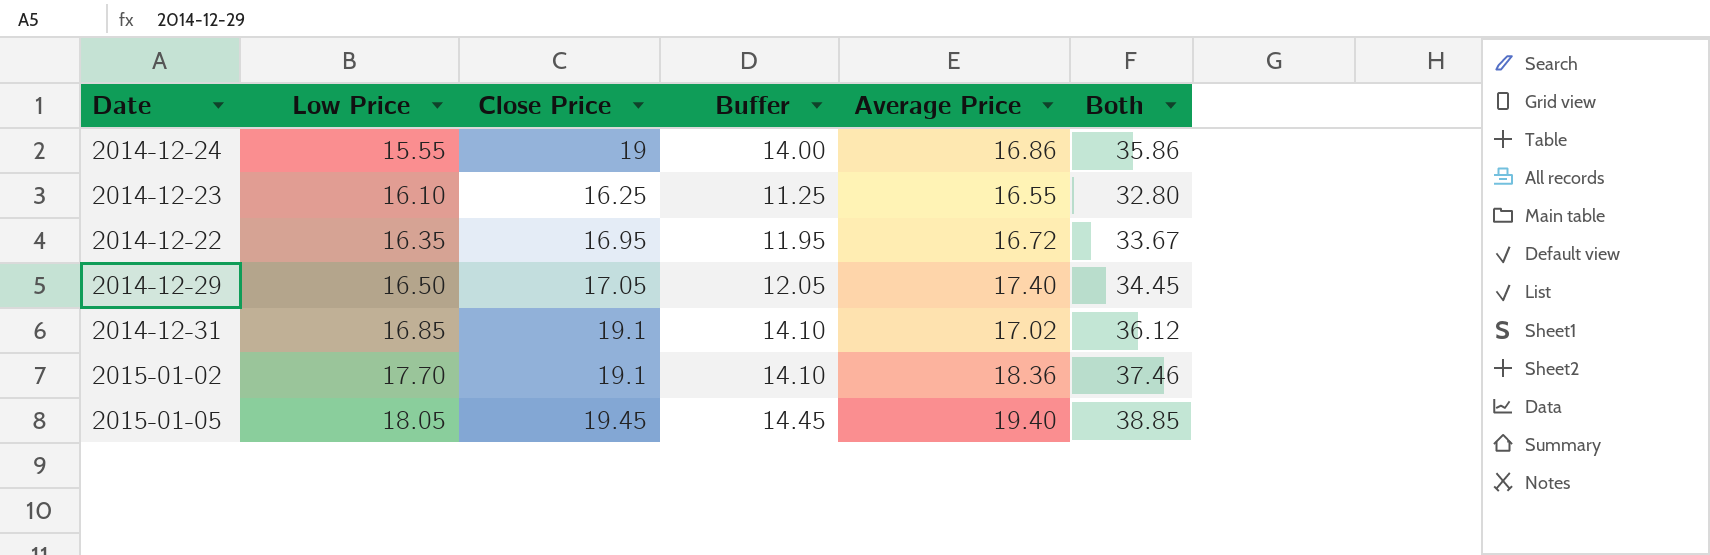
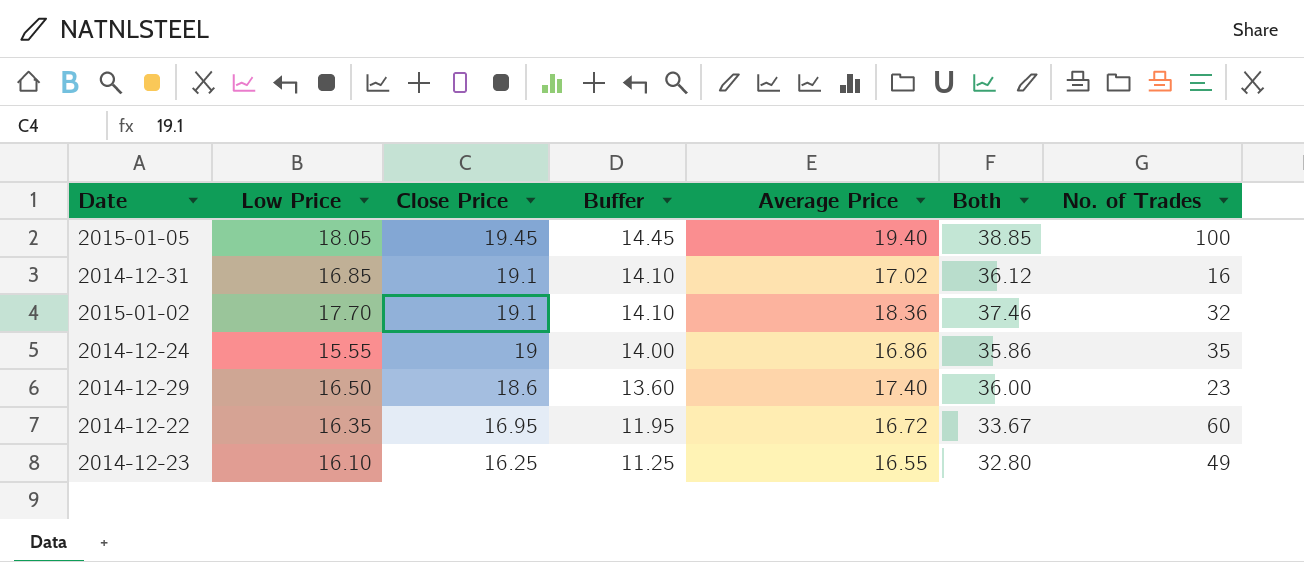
row order: Low Price ascending -> Close Price descending
column No. of Trades | position: none -> 7
2014-12-29 | Close Price: 17.05 -> 18.6
2014-12-29 | Buffer: 12.05 -> 13.60
2014-12-29 | Both: 34.45 -> 36.00

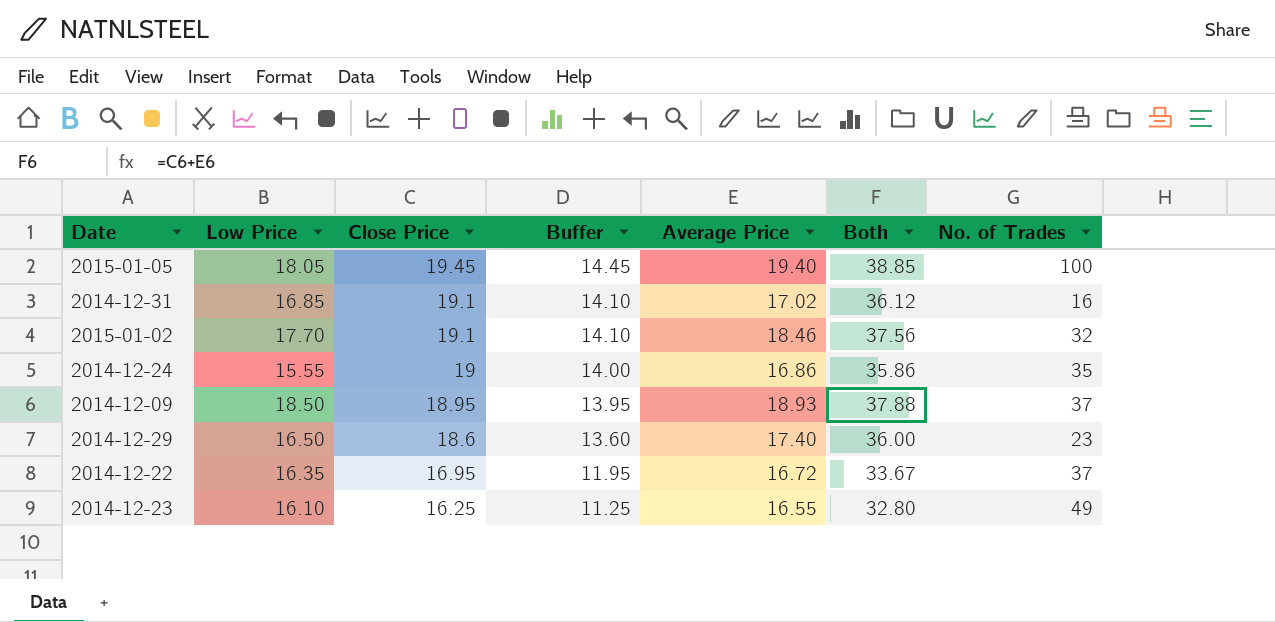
2015-01-02 | Average Price: 18.36 -> 18.46
2015-01-02 | Both: 37.46 -> 37.56
row 2014-12-09: none -> 18.50 | 18.95 | 13.95 | 18.93 | 37.88 | 37
2014-12-22 | No. of Trades: 60 -> 37

